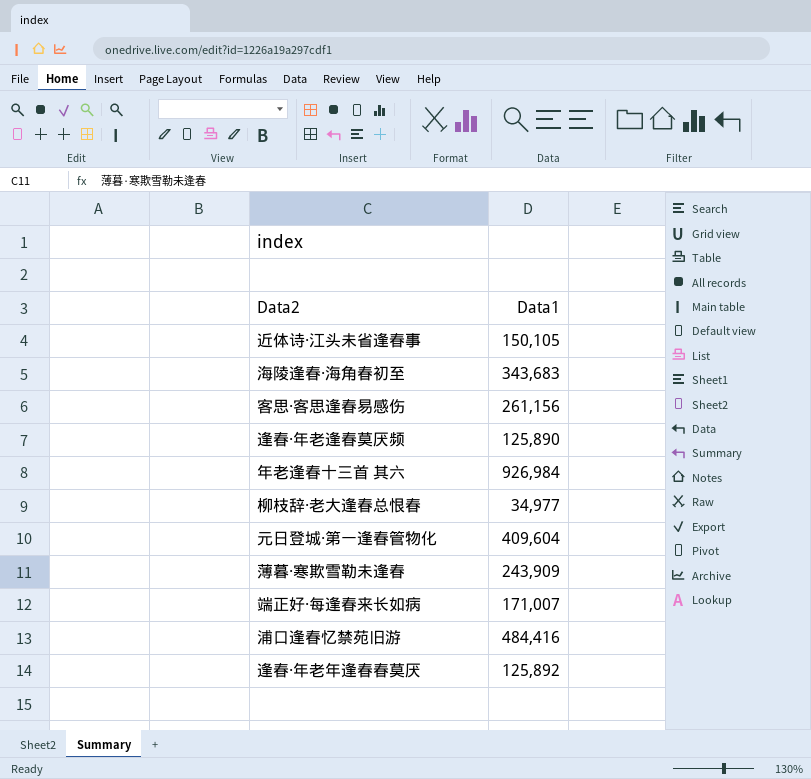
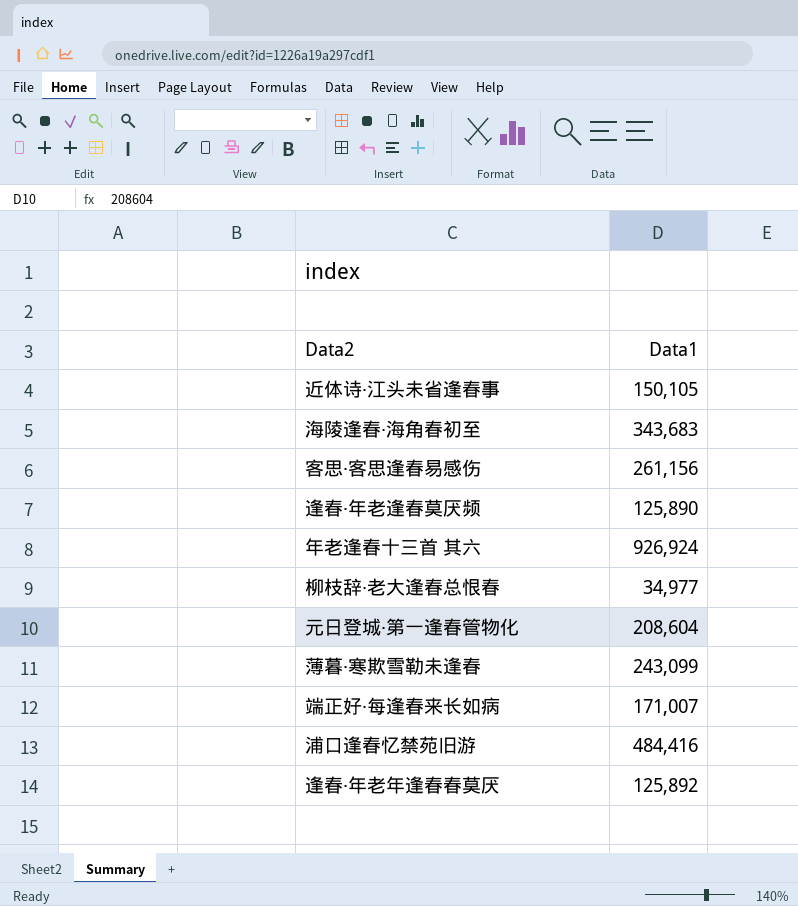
年老逢春十三首 其六 | Data1: 926,984 -> 926,924
元日登城·第一逢春管物化 | Data1: 409,604 -> 208,604
薄暮·寒欺雪勒未逢春 | Data1: 243,909 -> 243,099

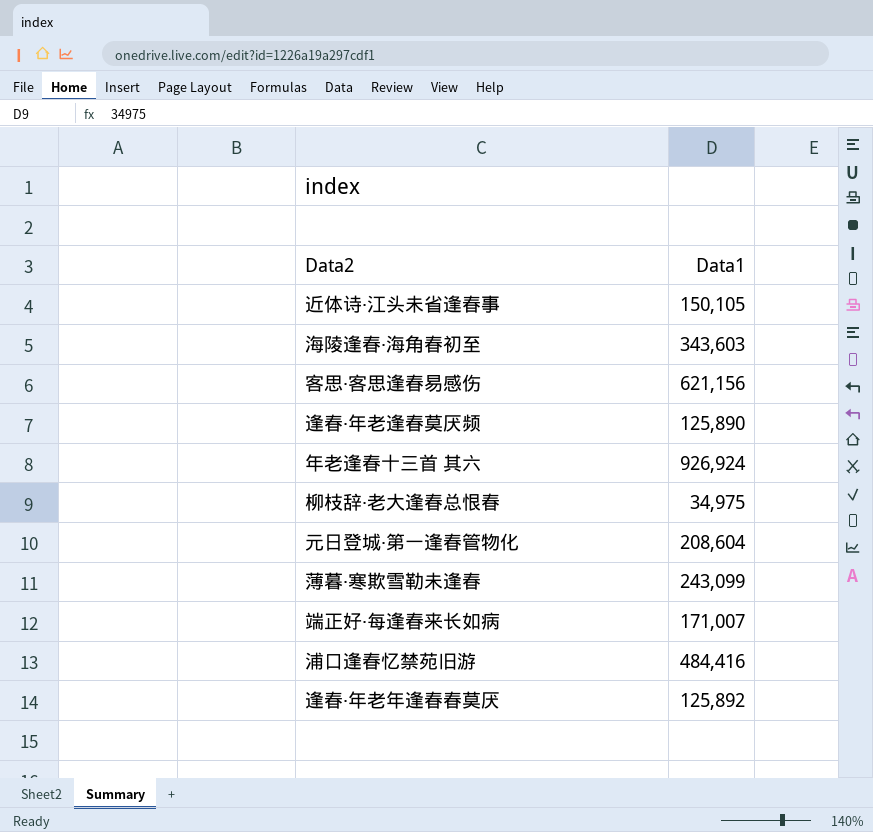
海陵逢春·海角春初至 | Data1: 343,683 -> 343,603
客思·客思逢春易感伤 | Data1: 261,156 -> 621,156
柳枝辞·老大逢春总恨春 | Data1: 34,977 -> 34,975

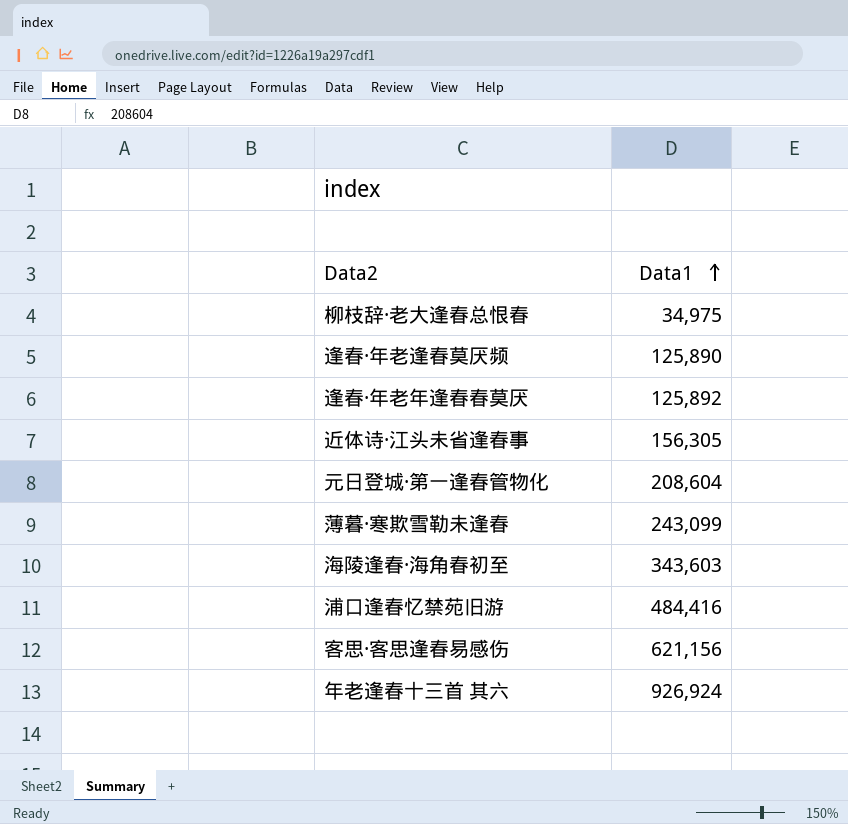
row order: none -> Data1 ascending
row 端正好·每逢春来长如病: 171,007 -> none
近体诗·江头未省逢春事 | Data1: 150,105 -> 156,305

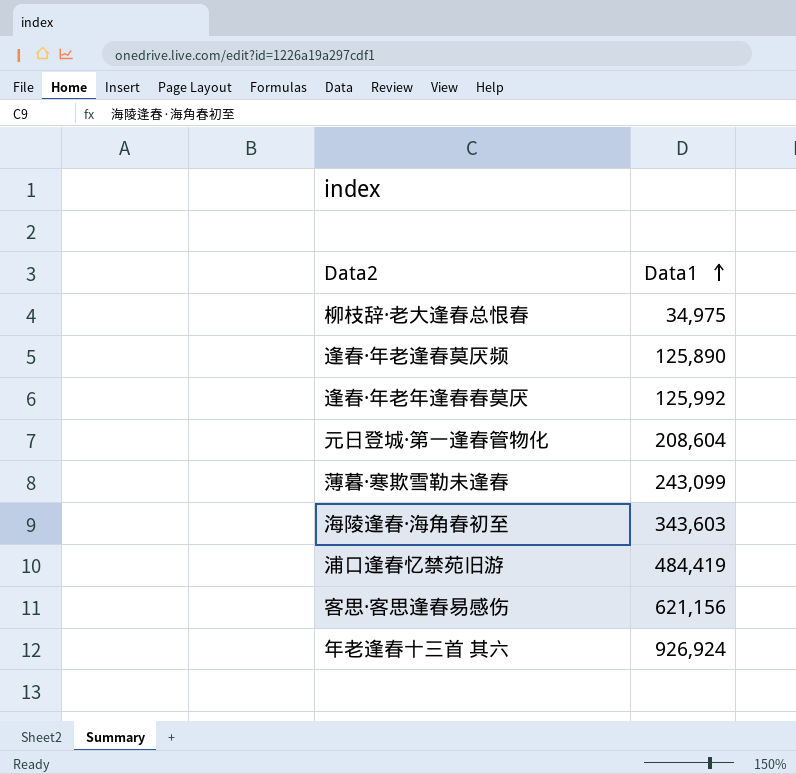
row 近体诗·江头未省逢春事: 156,305 -> none
逢春·年老年逢春春莫厌 | Data1: 125,892 -> 125,992
浦口逢春忆禁苑旧游 | Data1: 484,416 -> 484,419

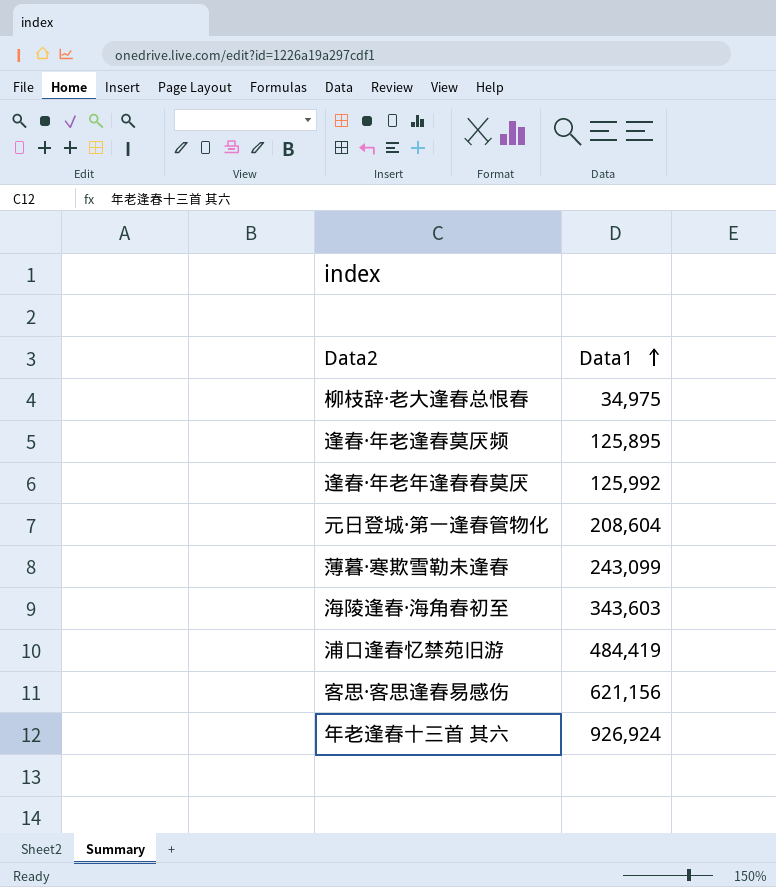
逢春·年老逢春莫厌频 | Data1: 125,890 -> 125,895

